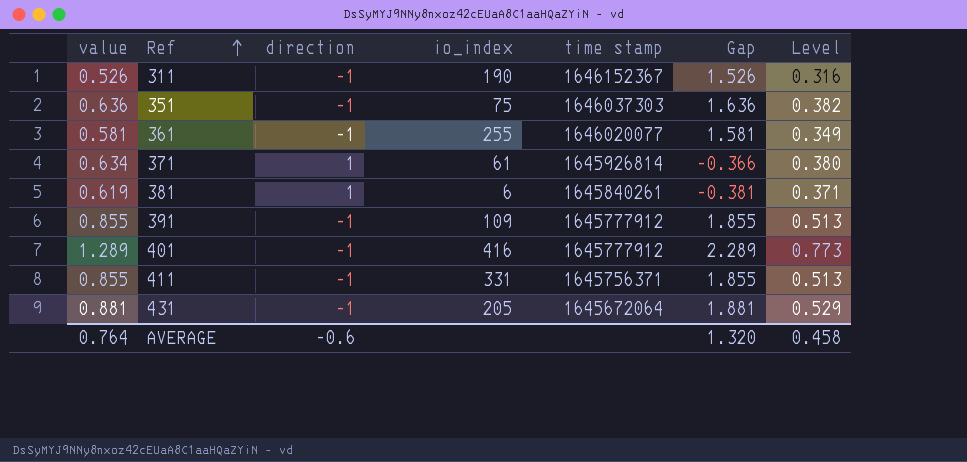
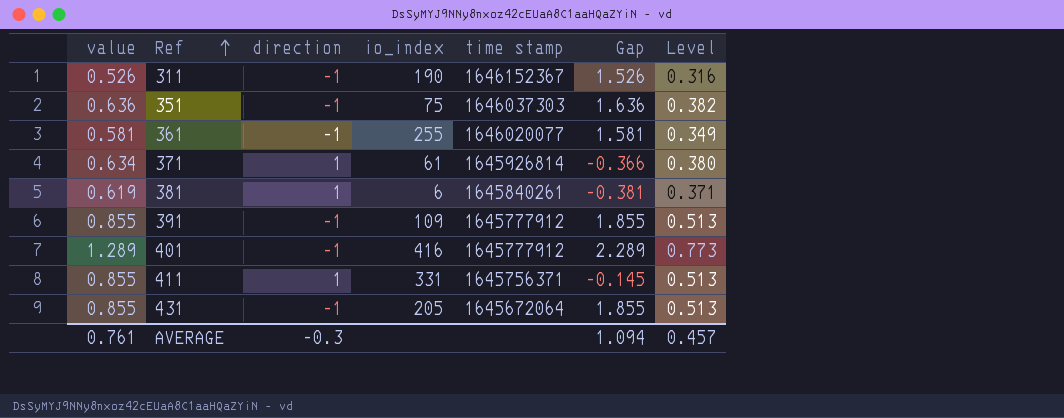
411 | direction: -1 -> 1
411 | Gap: 1.855 -> -0.145
431 | value: 0.881 -> 0.855
431 | Gap: 1.881 -> 1.855
431 | Level: 0.529 -> 0.513
AVERAGE | value: 0.764 -> 0.761
AVERAGE | direction: -0.6 -> -0.3
AVERAGE | Gap: 1.320 -> 1.094
AVERAGE | Level: 0.458 -> 0.457

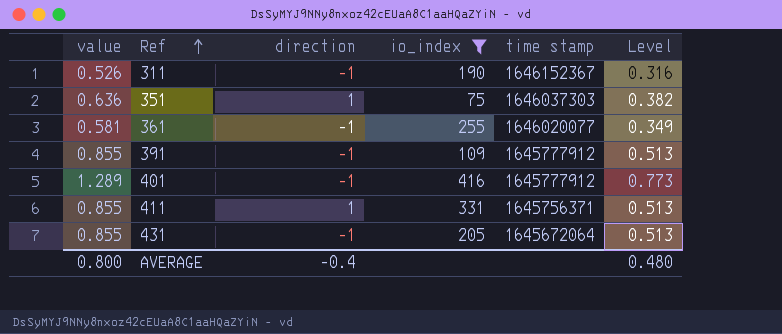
filter: none -> io_index >= 75
column Gap | formula: [value] - [direction] -> none
351 | direction: -1 -> 1
AVERAGE | value: 0.761 -> 0.800
AVERAGE | direction: -0.3 -> -0.4
AVERAGE | Level: 0.457 -> 0.480

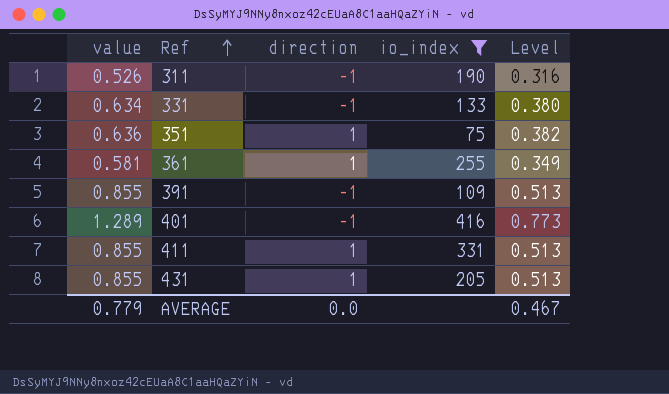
column time stamp | position: 5 -> none
row 331: none -> 0.634 | -1 | 133 | 0.380
361 | direction: -1 -> 1
431 | direction: -1 -> 1
AVERAGE | value: 0.800 -> 0.779
AVERAGE | direction: -0.4 -> 0.0
AVERAGE | Level: 0.480 -> 0.467

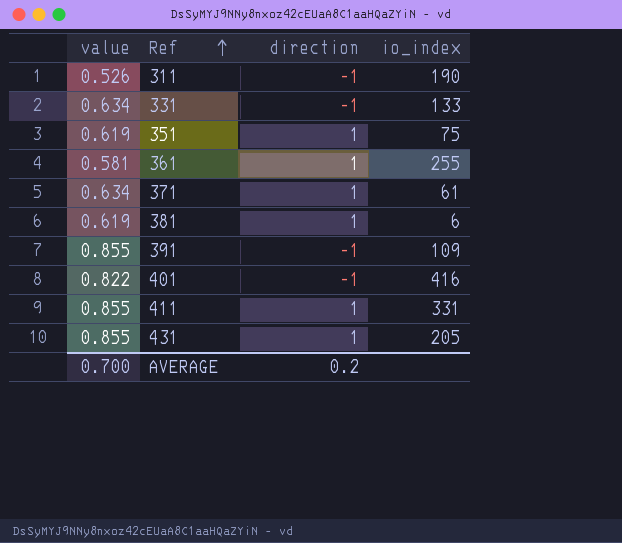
filter: io_index >= 75 -> none
column Level | formula: [value] * 0.6 -> none
351 | value: 0.636 -> 0.619
401 | value: 1.289 -> 0.822
AVERAGE | value: 0.779 -> 0.700
AVERAGE | direction: 0.0 -> 0.2

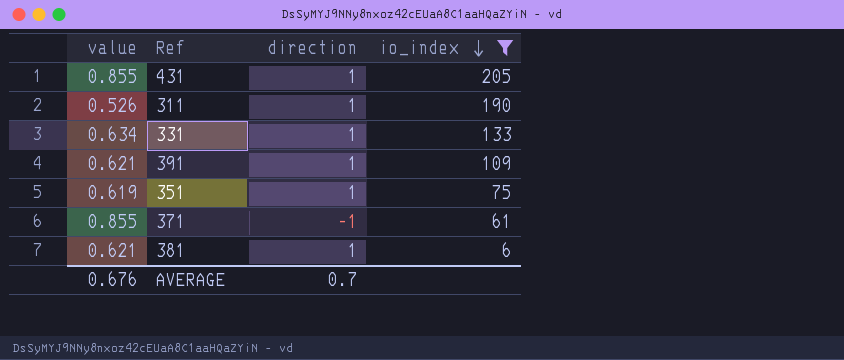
filter: none -> io_index <= 205
row order: Ref ascending -> io_index descending
311 | direction: -1 -> 1
331 | direction: -1 -> 1
391 | value: 0.855 -> 0.621
391 | direction: -1 -> 1
371 | value: 0.634 -> 0.855
371 | direction: 1 -> -1
381 | value: 0.619 -> 0.621
AVERAGE | value: 0.700 -> 0.676
AVERAGE | direction: 0.2 -> 0.7

